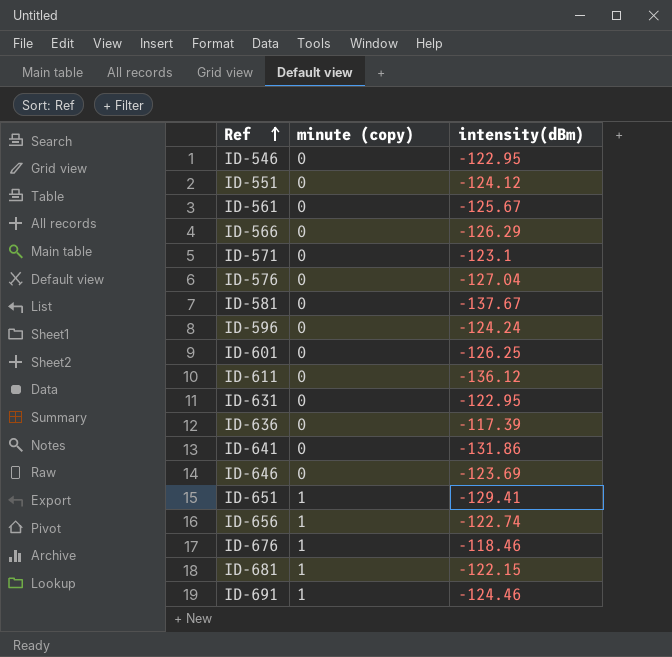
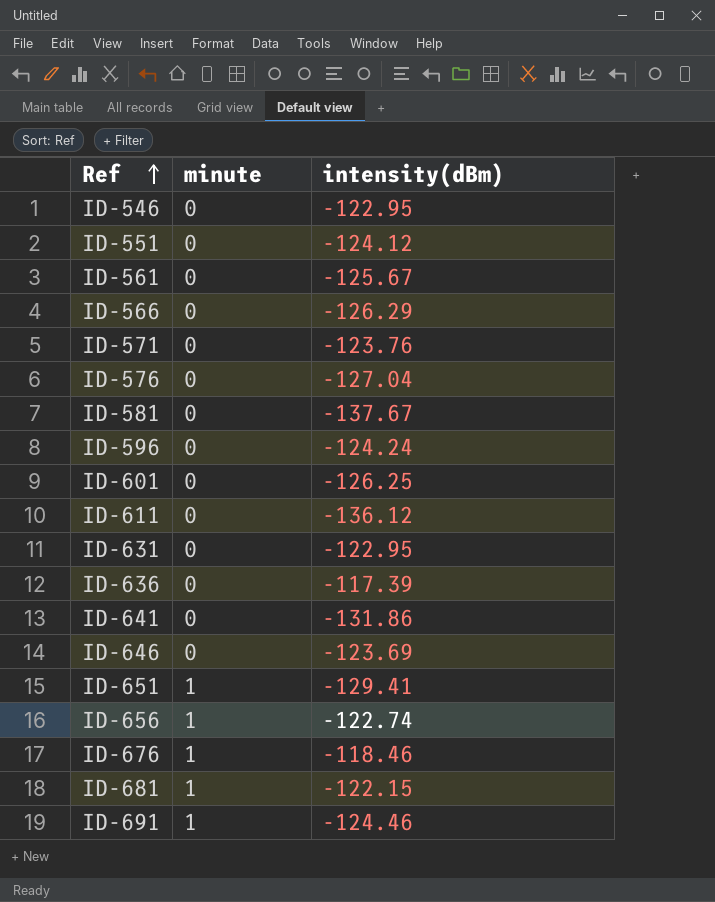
column name: minute (copy) -> minute
ID-571 | intensity(dBm): -123.1 -> -123.76

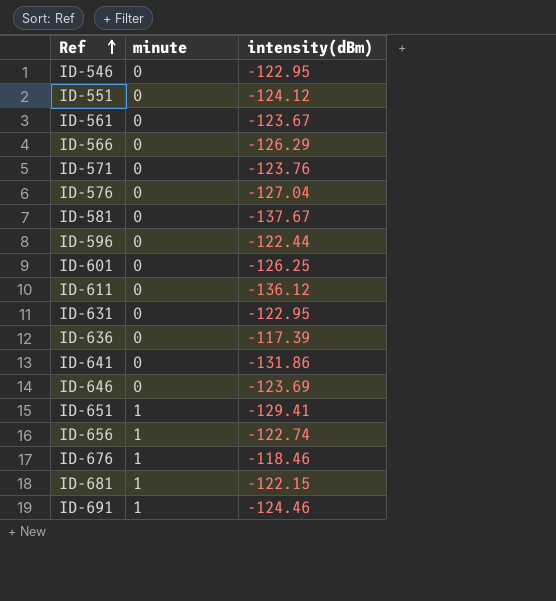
ID-561 | intensity(dBm): -125.67 -> -123.67
ID-596 | intensity(dBm): -124.24 -> -122.44

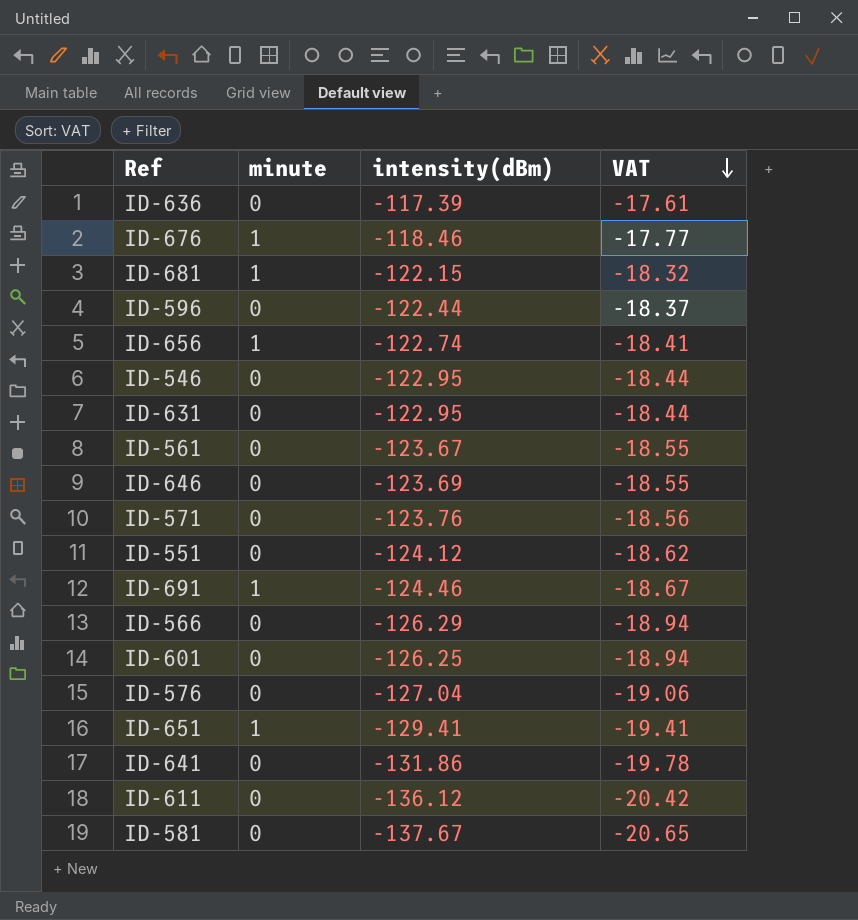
row order: Ref ascending -> VAT descending
column VAT | formula: none -> [intensity(dBm)] * 0.15

